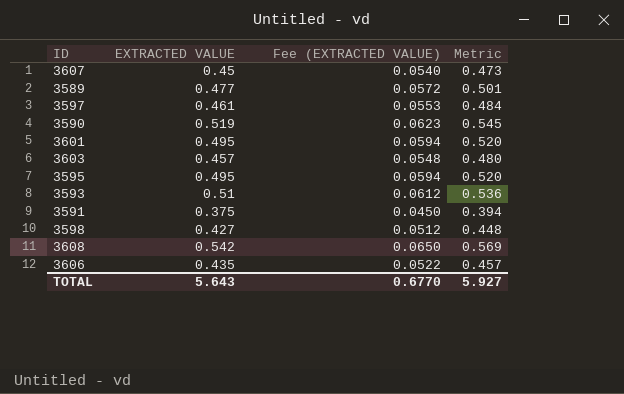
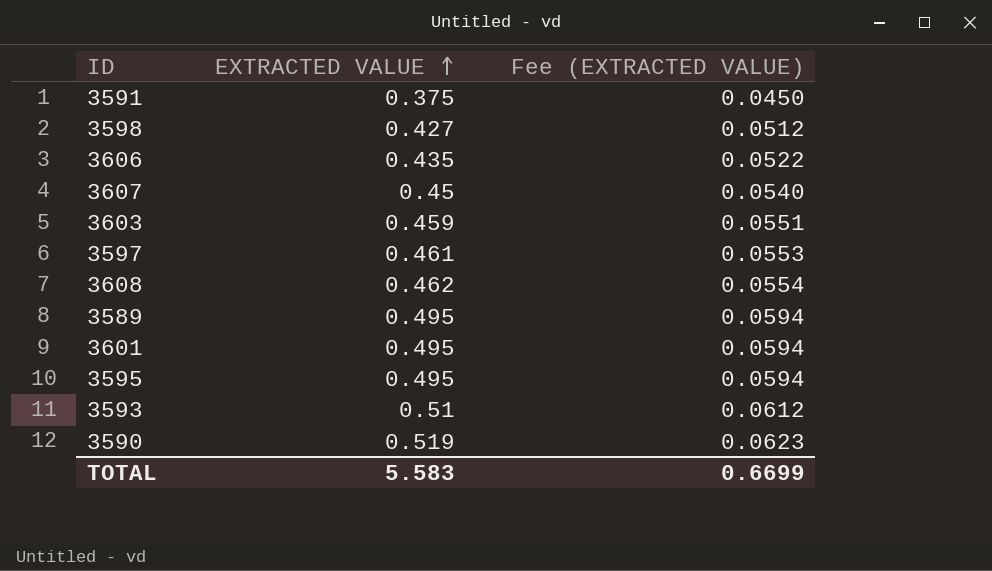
row order: none -> EXTRACTED VALUE ascending
column Metric | formula: [EXTRACTED VALUE] * 1.05 -> none
3603 | EXTRACTED VALUE: 0.457 -> 0.459
3603 | Fee (EXTRACTED VALUE): 0.0548 -> 0.0551
3608 | EXTRACTED VALUE: 0.542 -> 0.462
3608 | Fee (EXTRACTED VALUE): 0.0650 -> 0.0554
3589 | EXTRACTED VALUE: 0.477 -> 0.495
3589 | Fee (EXTRACTED VALUE): 0.0572 -> 0.0594
TOTAL | EXTRACTED VALUE: 5.643 -> 5.583
TOTAL | Fee (EXTRACTED VALUE): 0.6770 -> 0.6699

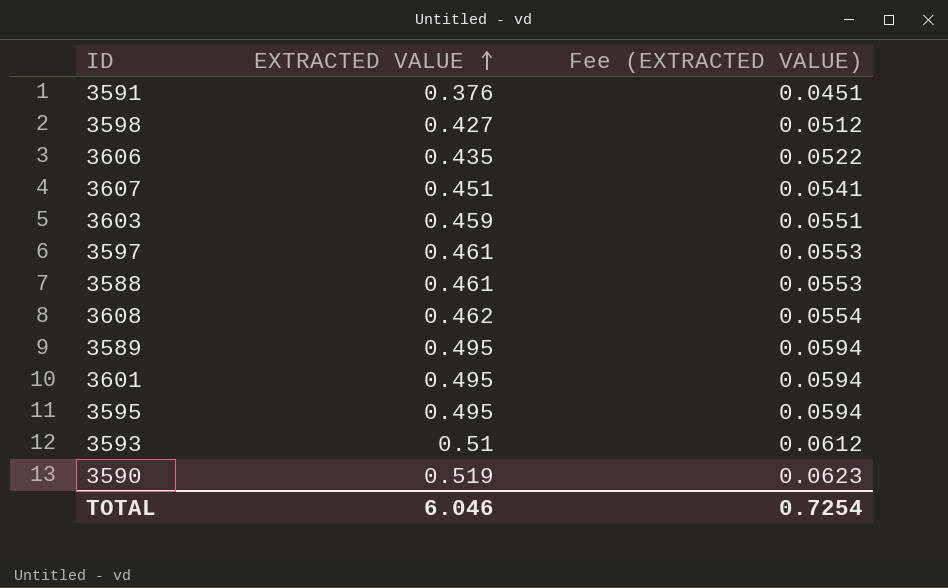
3591 | EXTRACTED VALUE: 0.375 -> 0.376
3591 | Fee (EXTRACTED VALUE): 0.0450 -> 0.0451
3607 | EXTRACTED VALUE: 0.45 -> 0.451
3607 | Fee (EXTRACTED VALUE): 0.0540 -> 0.0541
row 3588: none -> 0.461 | 0.0553
TOTAL | EXTRACTED VALUE: 5.583 -> 6.046
TOTAL | Fee (EXTRACTED VALUE): 0.6699 -> 0.7254

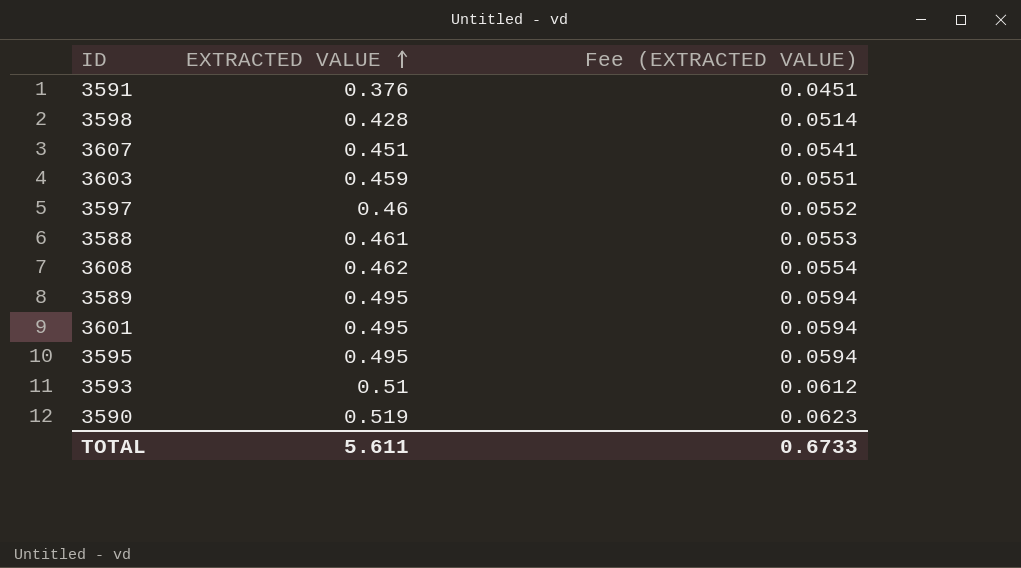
row 3606: 0.435 | 0.0522 -> none
3598 | EXTRACTED VALUE: 0.427 -> 0.428
3598 | Fee (EXTRACTED VALUE): 0.0512 -> 0.0514
3597 | EXTRACTED VALUE: 0.461 -> 0.46
3597 | Fee (EXTRACTED VALUE): 0.0553 -> 0.0552
TOTAL | EXTRACTED VALUE: 6.046 -> 5.611
TOTAL | Fee (EXTRACTED VALUE): 0.7254 -> 0.6733

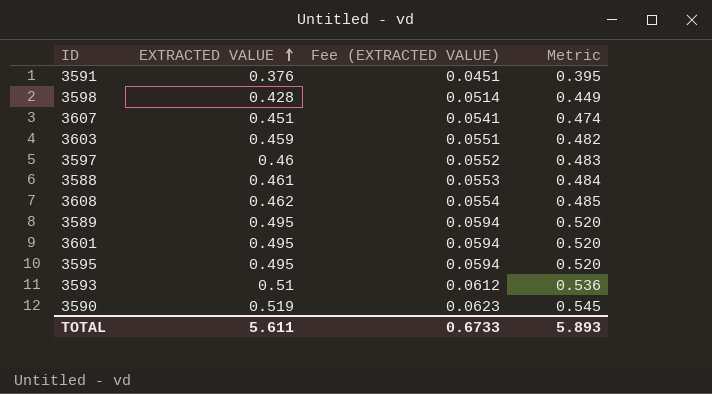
column Metric | formula: none -> [EXTRACTED VALUE] * 1.05

